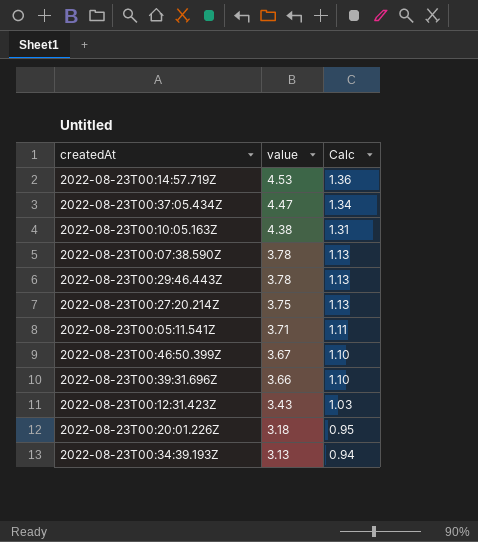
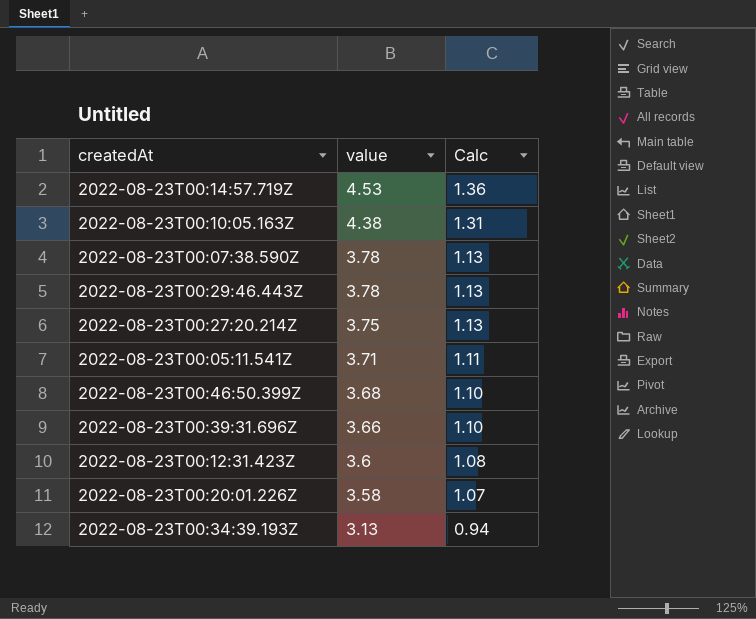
row 2022-08-23T00:37:05.434Z: 4.47 | 1.34 -> none
2022-08-23T00:46:50.399Z | value: 3.67 -> 3.68
2022-08-23T00:12:31.423Z | value: 3.43 -> 3.6
2022-08-23T00:12:31.423Z | Calc: 1.03 -> 1.08
2022-08-23T00:20:01.226Z | value: 3.18 -> 3.58
2022-08-23T00:20:01.226Z | Calc: 0.95 -> 1.07

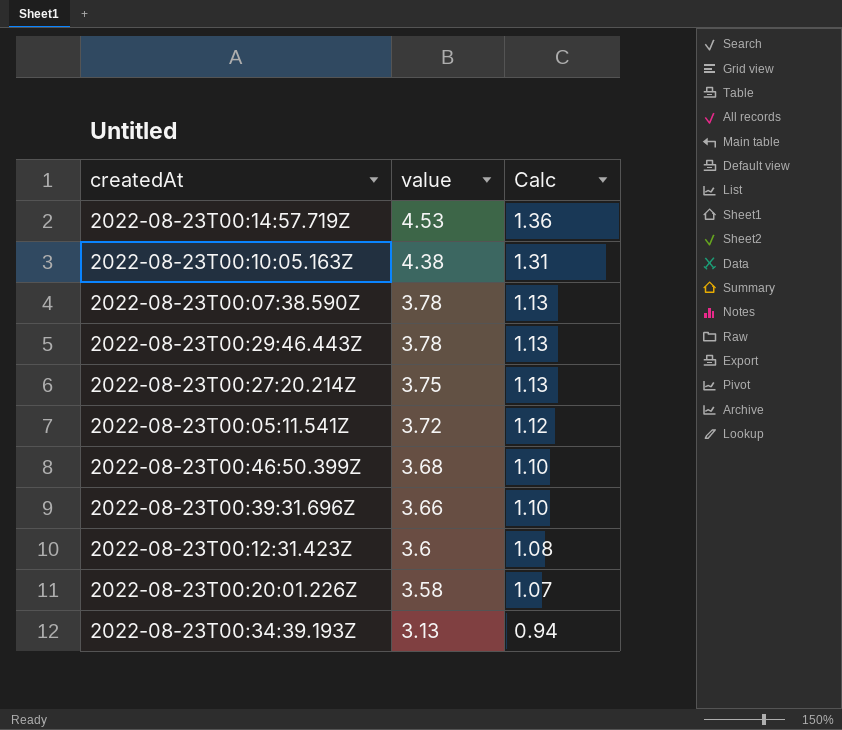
2022-08-23T00:05:11.541Z | value: 3.71 -> 3.72
2022-08-23T00:05:11.541Z | Calc: 1.11 -> 1.12

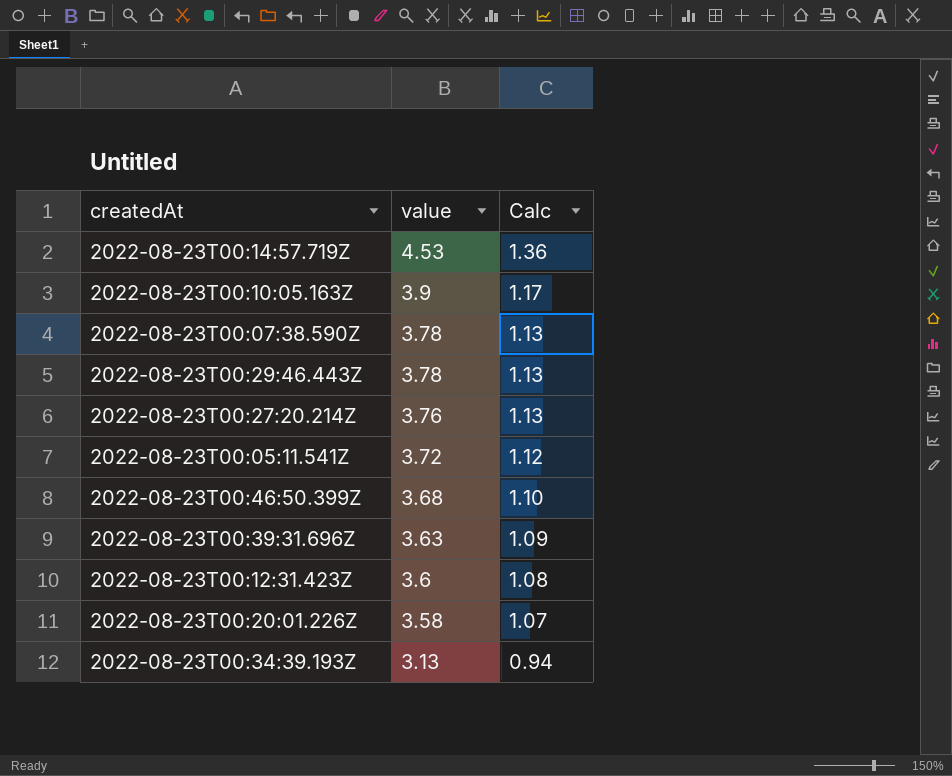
2022-08-23T00:10:05.163Z | value: 4.38 -> 3.9
2022-08-23T00:10:05.163Z | Calc: 1.31 -> 1.17
2022-08-23T00:27:20.214Z | value: 3.75 -> 3.76
2022-08-23T00:39:31.696Z | value: 3.66 -> 3.63
2022-08-23T00:39:31.696Z | Calc: 1.10 -> 1.09

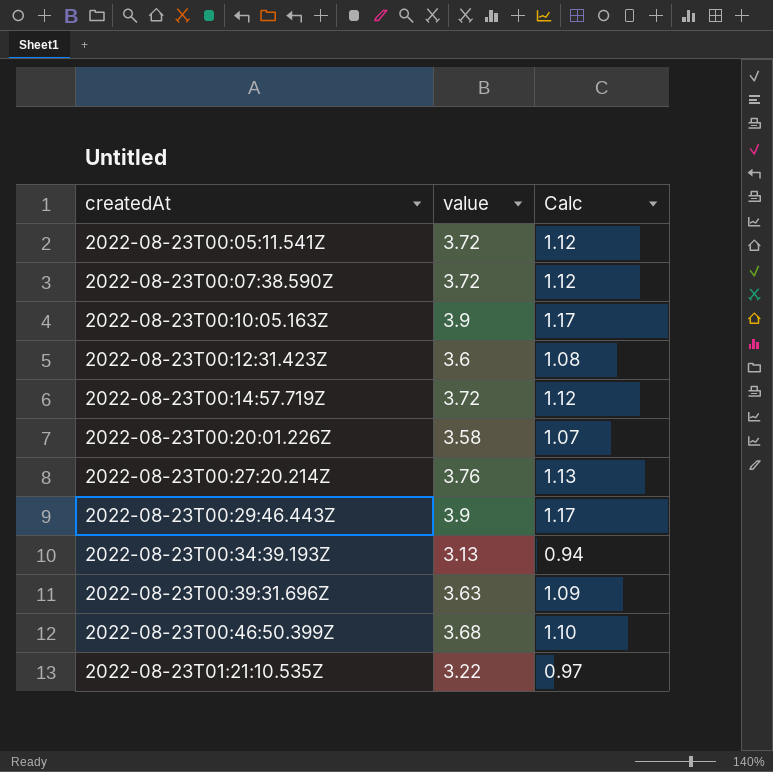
row order: value descending -> createdAt ascending
2022-08-23T00:07:38.590Z | value: 3.78 -> 3.72
2022-08-23T00:07:38.590Z | Calc: 1.13 -> 1.12
2022-08-23T00:14:57.719Z | value: 4.53 -> 3.72
2022-08-23T00:14:57.719Z | Calc: 1.36 -> 1.12
2022-08-23T00:29:46.443Z | value: 3.78 -> 3.9
2022-08-23T00:29:46.443Z | Calc: 1.13 -> 1.17
row 2022-08-23T01:21:10.535Z: none -> 3.22 | 0.97

